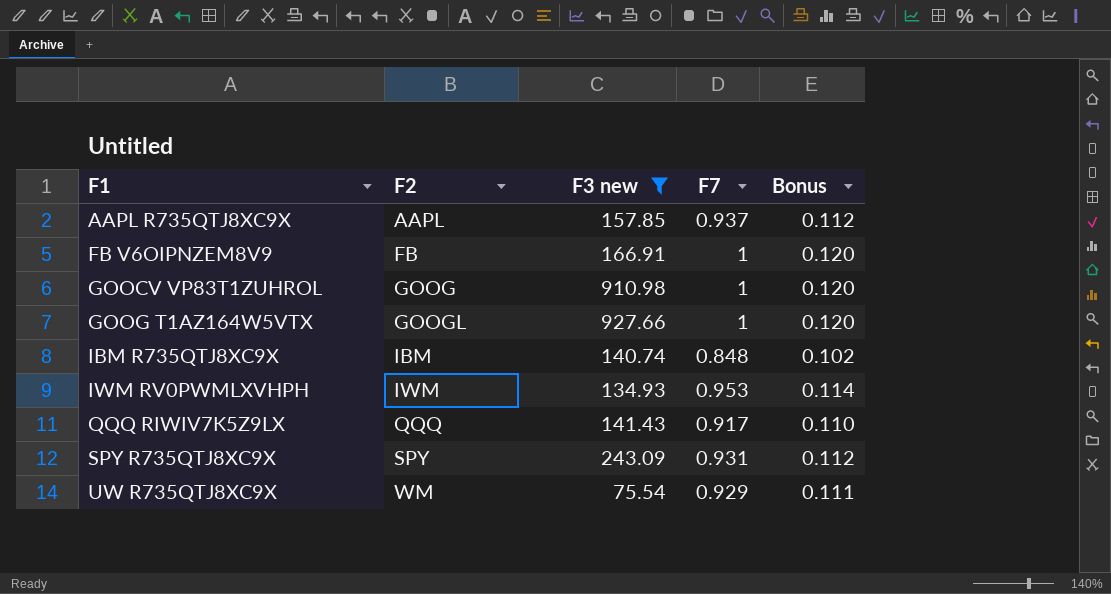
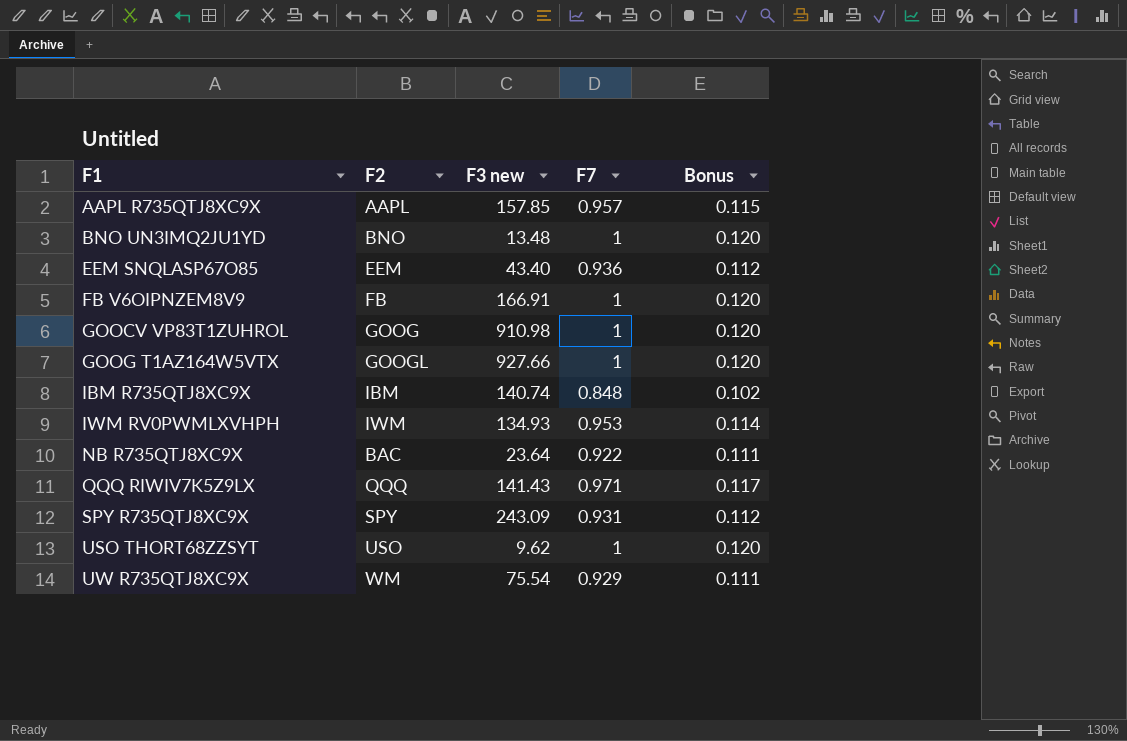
filter: F3 new >= 75.54 -> none
AAPL R735QTJ8XC9X | F7: 0.937 -> 0.957
AAPL R735QTJ8XC9X | Bonus: 0.112 -> 0.115
QQQ RIWIV7K5Z9LX | F7: 0.917 -> 0.971
QQQ RIWIV7K5Z9LX | Bonus: 0.110 -> 0.117

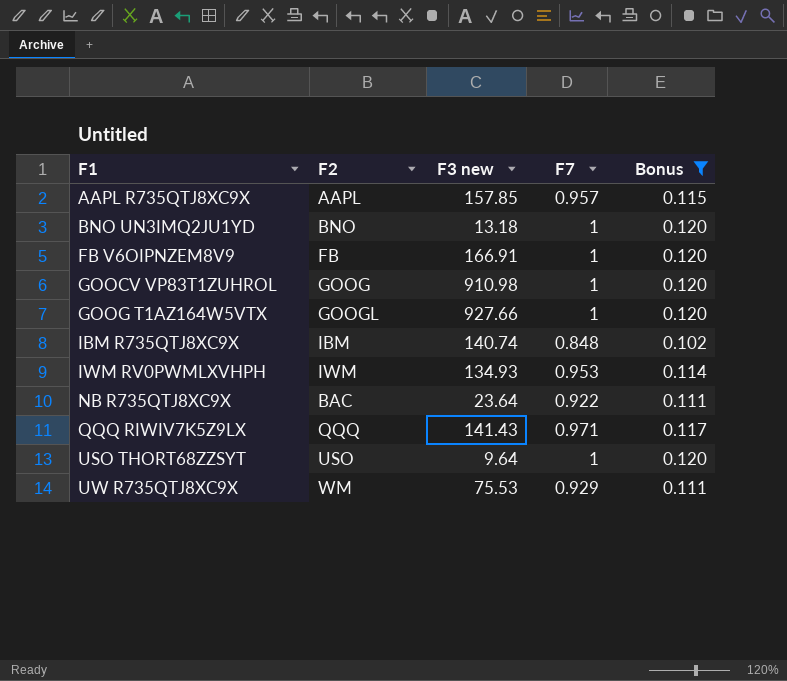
filter: none -> Bonus != 0.112
BNO UN3IMQ2JU1YD | F3 new: 13.48 -> 13.18
USO THORT68ZZSYT | F3 new: 9.62 -> 9.64
UW R735QTJ8XC9X | F3 new: 75.54 -> 75.53

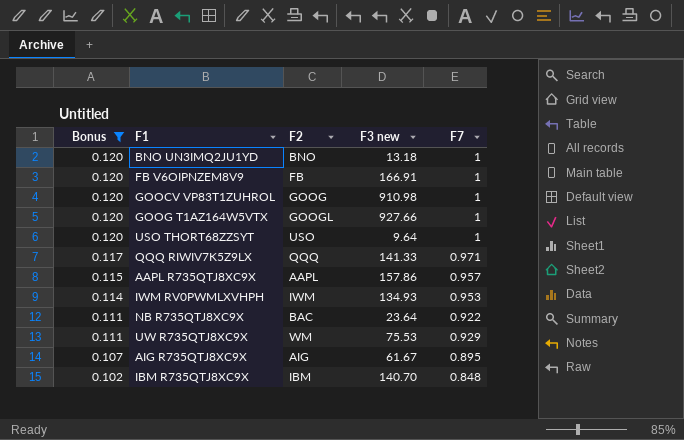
row order: F1 ascending -> Bonus descending
column Bonus | position: 5 -> 1
QQQ RIWIV7K5Z9LX | F3 new: 141.43 -> 141.33
AAPL R735QTJ8XC9X | F3 new: 157.85 -> 157.86
row AIG R735QTJ8XC9X: none -> 0.107 | AIG | 61.67 | 0.895
IBM R735QTJ8XC9X | F3 new: 140.74 -> 140.70

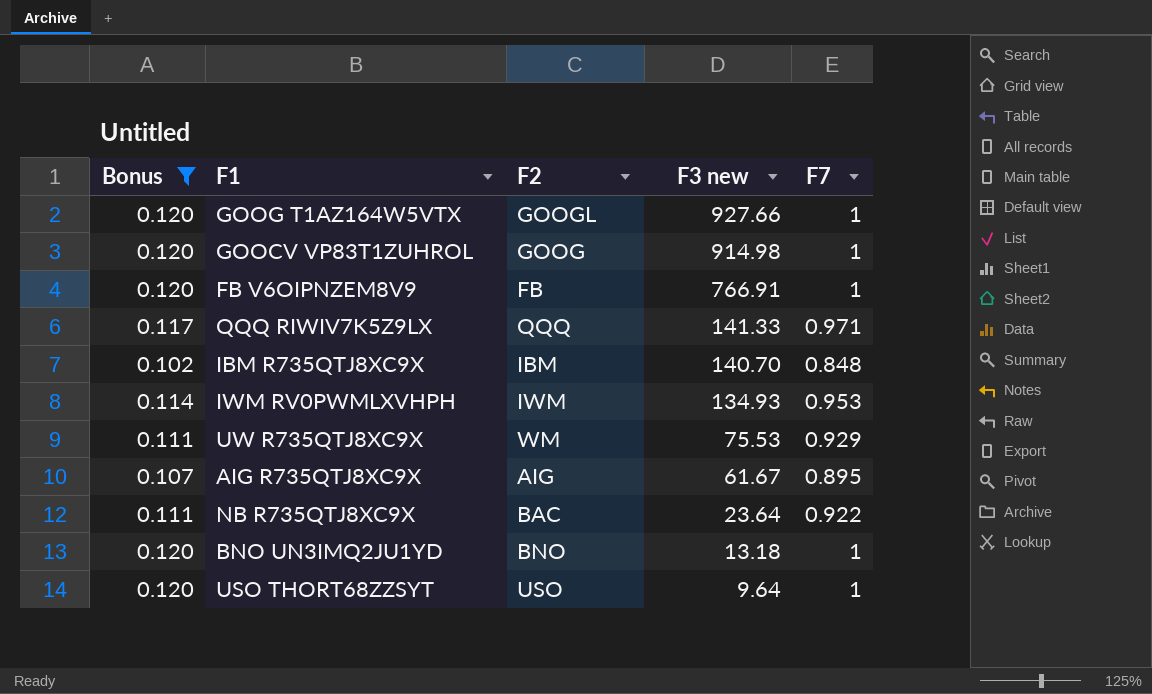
row order: Bonus descending -> F3 new descending
row AAPL R735QTJ8XC9X: 0.115 | AAPL | 157.86 | 0.957 -> none
GOOCV VP83T1ZUHROL | F3 new: 910.98 -> 914.98
FB V6OIPNZEM8V9 | F3 new: 166.91 -> 766.91

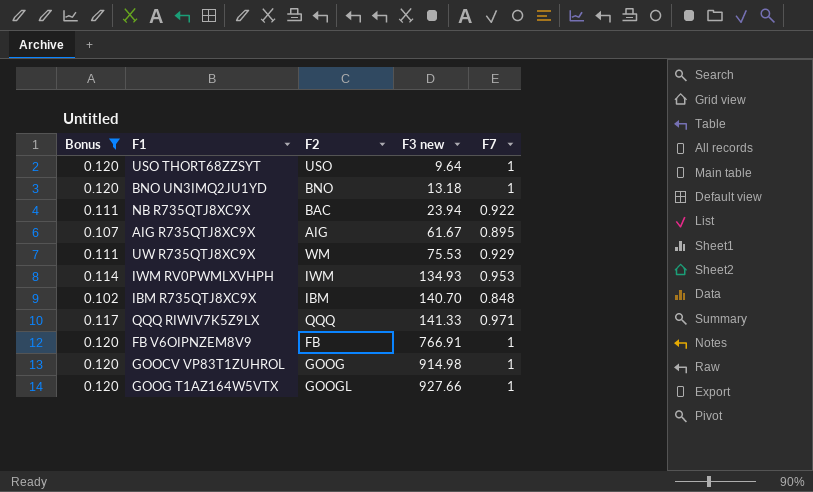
row order: F3 new descending -> F3 new ascending
NB R735QTJ8XC9X | F3 new: 23.64 -> 23.94

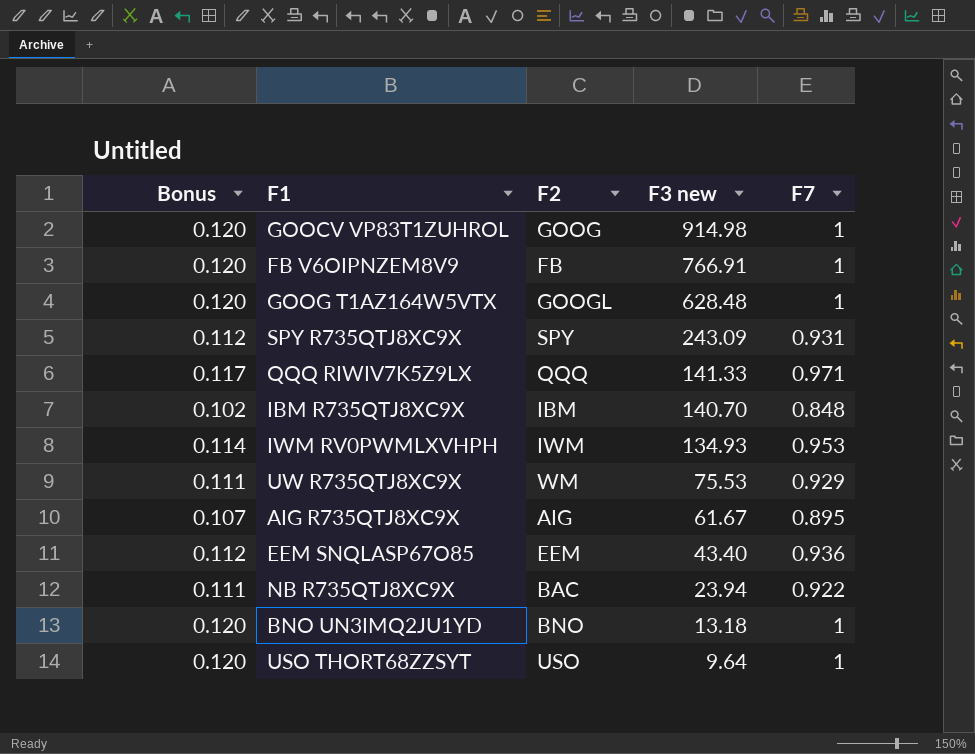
filter: Bonus != 0.112 -> none
row order: F3 new ascending -> F3 new descending
GOOG T1AZ164W5VTX | F3 new: 927.66 -> 628.48

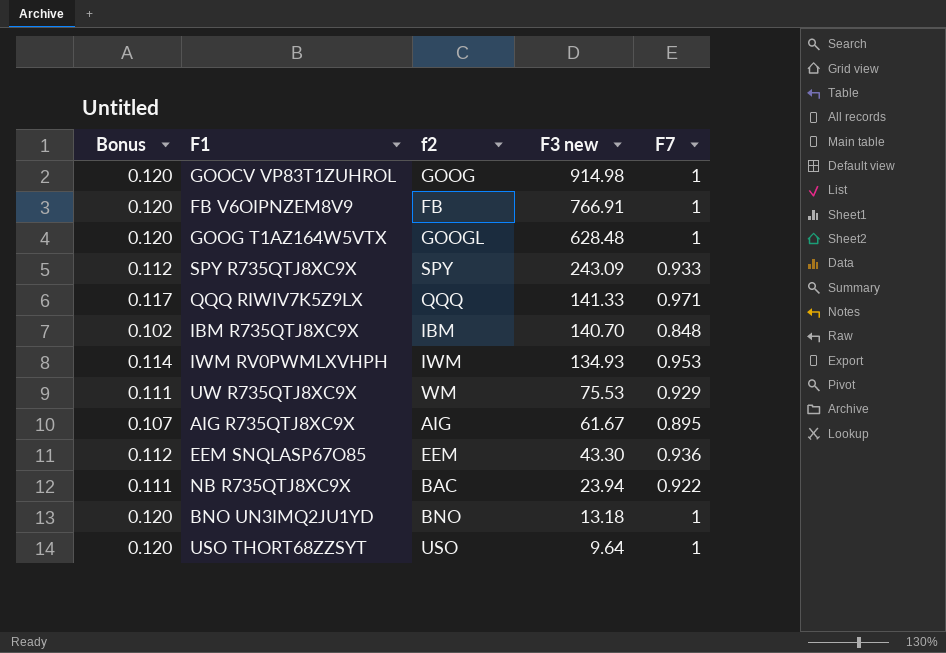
column name: F2 -> f2
SPY R735QTJ8XC9X | F7: 0.931 -> 0.933
EEM SNQLASP67O85 | F3 new: 43.40 -> 43.30

